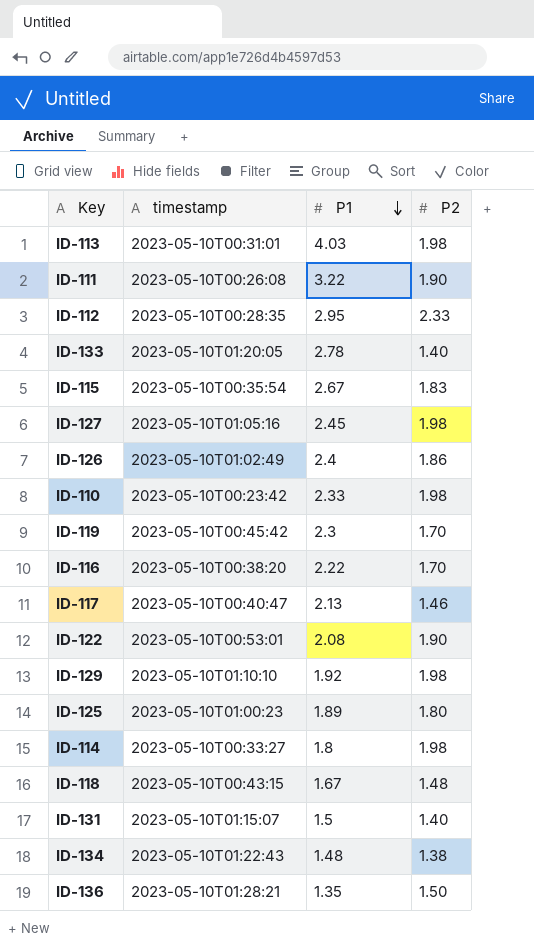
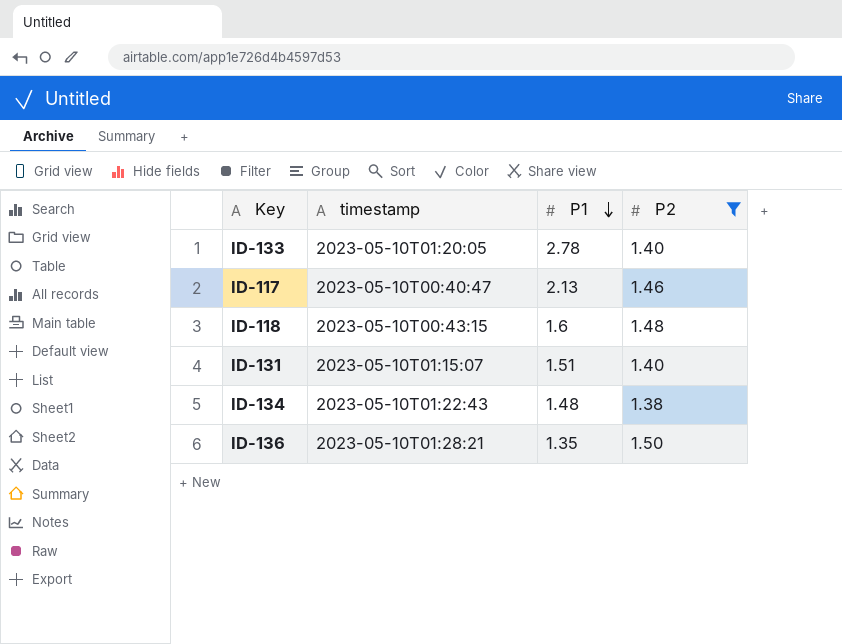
filter: none -> P2 <= 1.50
ID-118 | P1: 1.67 -> 1.6
ID-131 | P1: 1.5 -> 1.51

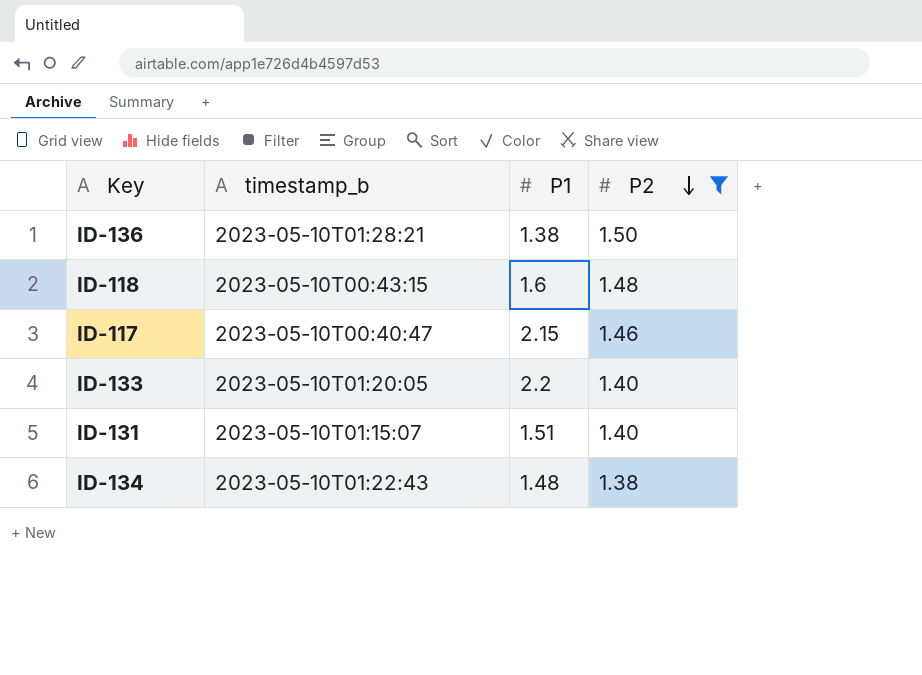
row order: P1 descending -> P2 descending
column name: timestamp -> timestamp_b
ID-136 | P1: 1.35 -> 1.38
ID-117 | P1: 2.13 -> 2.15
ID-133 | P1: 2.78 -> 2.2

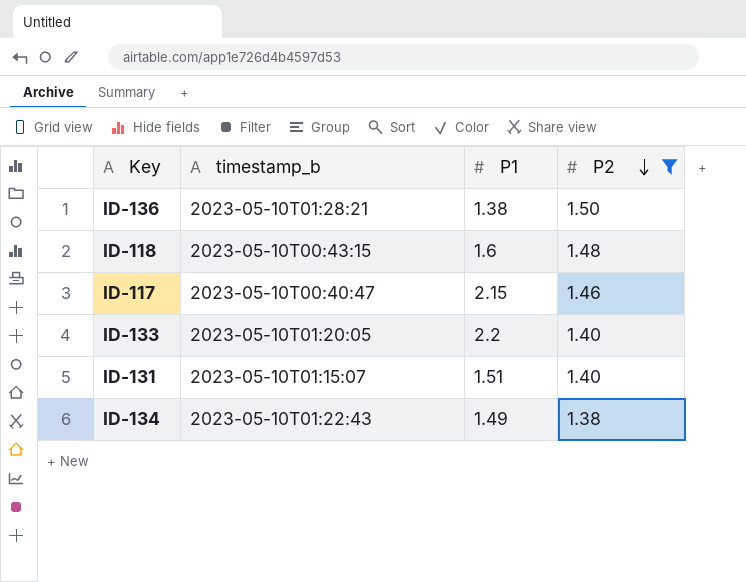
ID-134 | P1: 1.48 -> 1.49

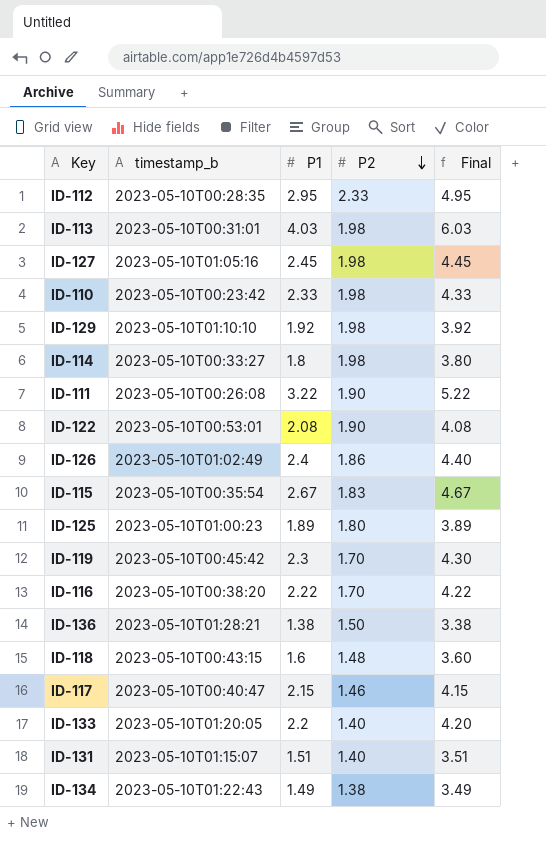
filter: P2 <= 1.50 -> none
column Final | formula: none -> [P1] + 2

